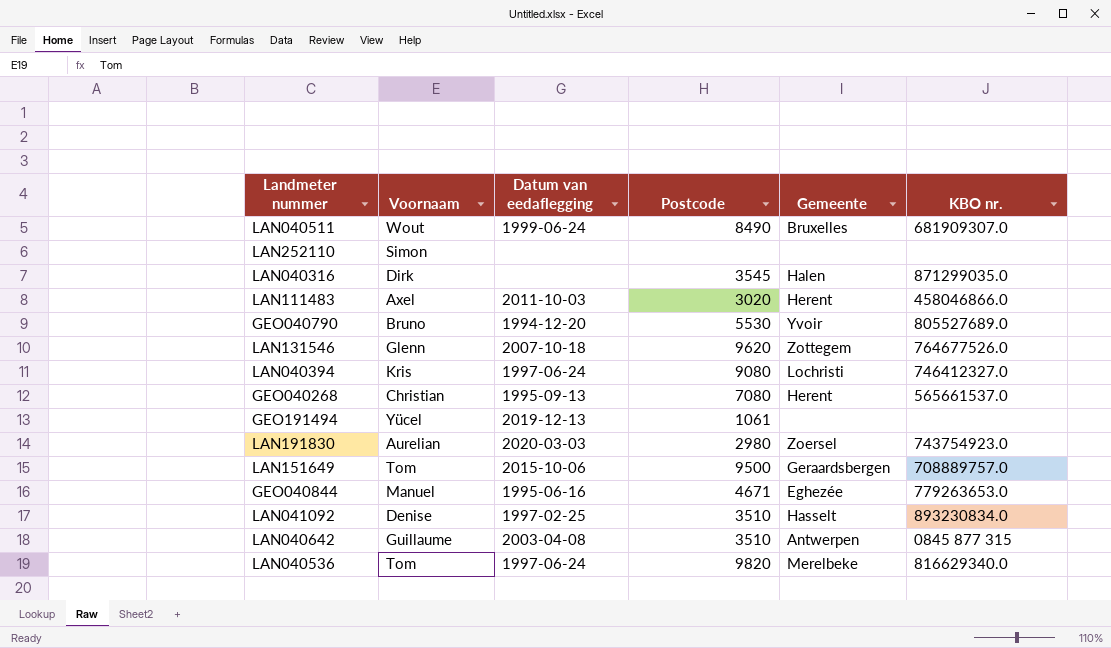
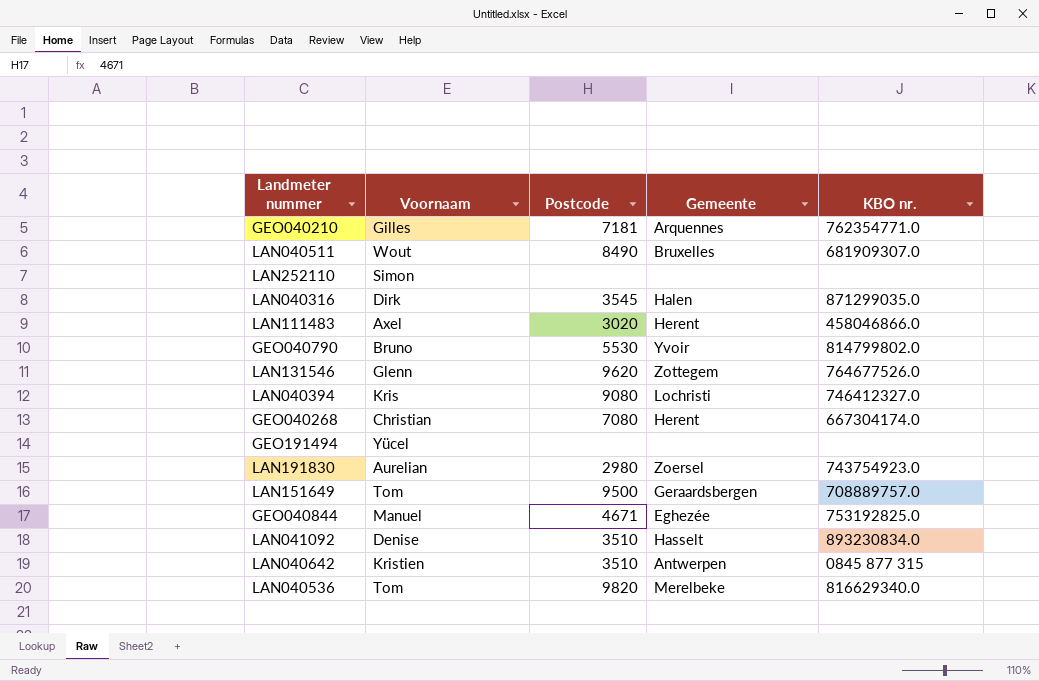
column Datum van eedaflegging | position: 3 -> none
row GEO040210: none -> Gilles | 7181 | Arquennes | 762354771.0
GEO040790 | KBO nr.: 805527689.0 -> 814799802.0
GEO040268 | KBO nr.: 565661537.0 -> 667304174.0
GEO191494 | Postcode: 1061 -> none
GEO040844 | KBO nr.: 779263653.0 -> 753192825.0
LAN040642 | Voornaam: Guillaume -> Kristien

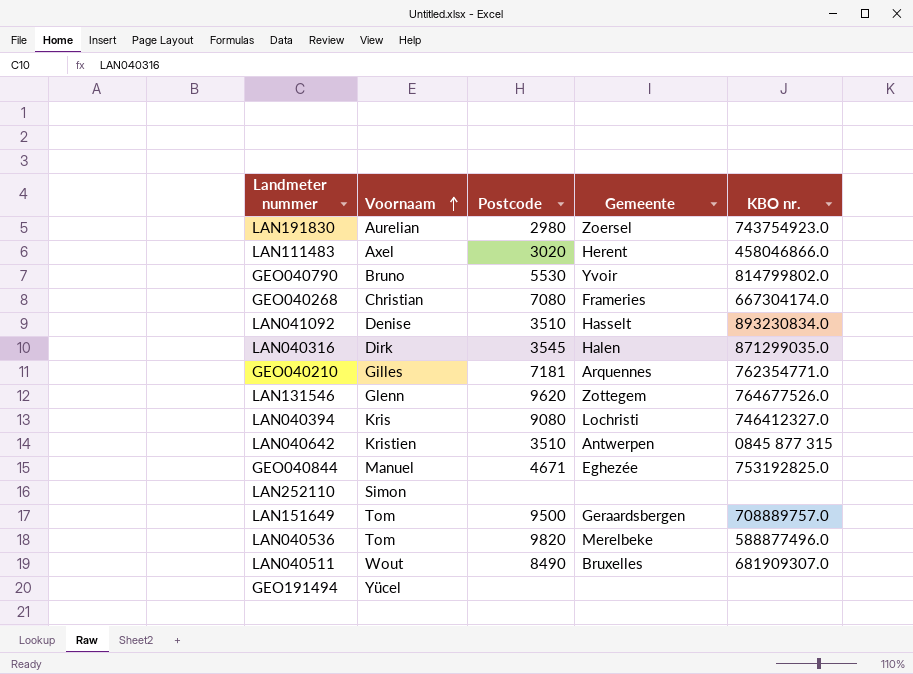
row order: none -> Voornaam ascending
GEO040268 | Gemeente: Herent -> Frameries
LAN040536 | KBO nr.: 816629340.0 -> 588877496.0

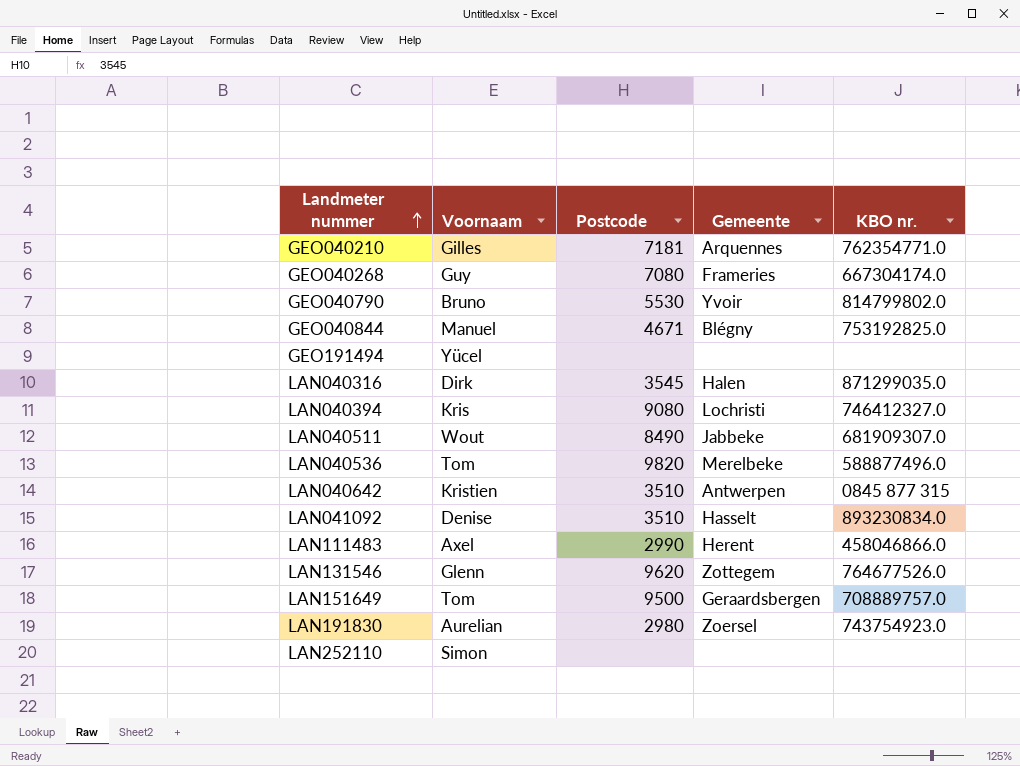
row order: Voornaam ascending -> Landmeter nummer ascending
GEO040268 | Voornaam: Christian -> Guy
GEO040844 | Gemeente: Eghezée -> Blégny
LAN040511 | Gemeente: Bruxelles -> Jabbeke
LAN111483 | Postcode: 3020 -> 2990

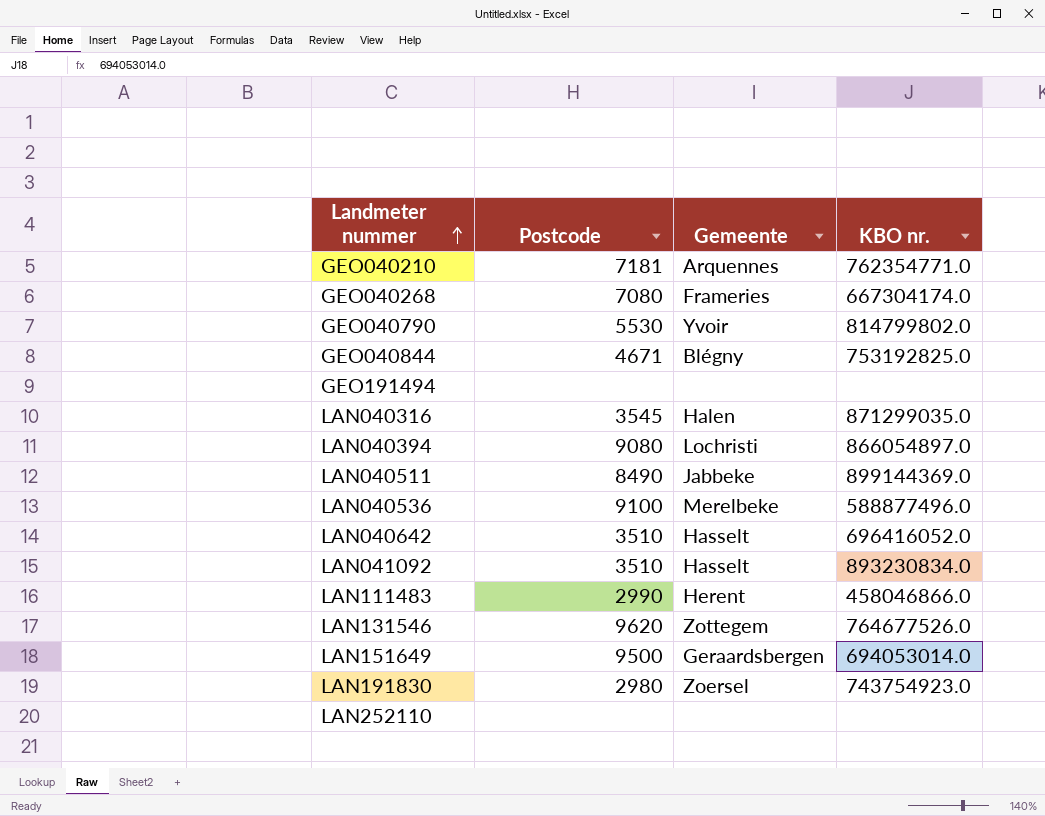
column Voornaam | position: 2 -> none
LAN040394 | KBO nr.: 746412327.0 -> 866054897.0
LAN040511 | KBO nr.: 681909307.0 -> 899144369.0
LAN040536 | Postcode: 9820 -> 9100
LAN040642 | Gemeente: Antwerpen -> Hasselt
LAN040642 | KBO nr.: 0845 877 315 -> 696416052.0
LAN151649 | KBO nr.: 708889757.0 -> 694053014.0

